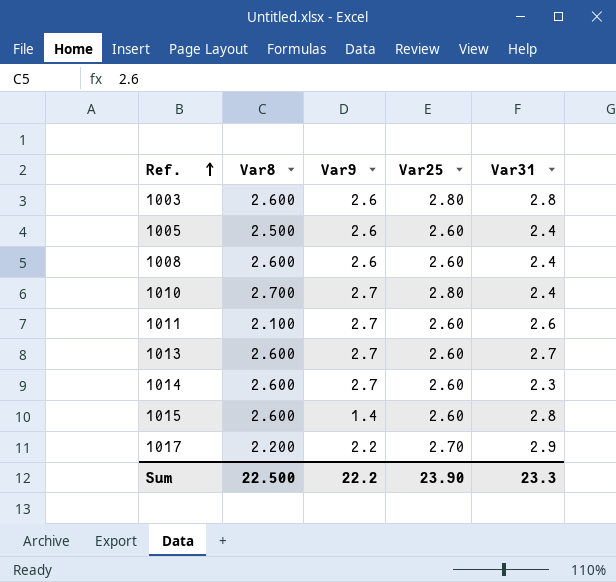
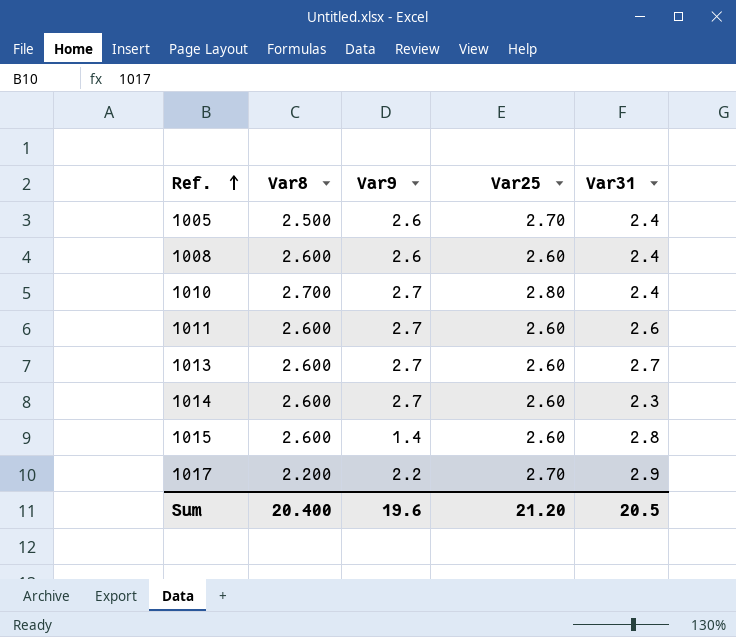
row 1003: 2.600 | 2.6 | 2.80 | 2.8 -> none
1005 | Var25: 2.60 -> 2.70
1011 | Var8: 2.100 -> 2.600
Sum | Var8: 22.500 -> 20.400
Sum | Var9: 22.2 -> 19.6
Sum | Var25: 23.90 -> 21.20
Sum | Var31: 23.3 -> 20.5

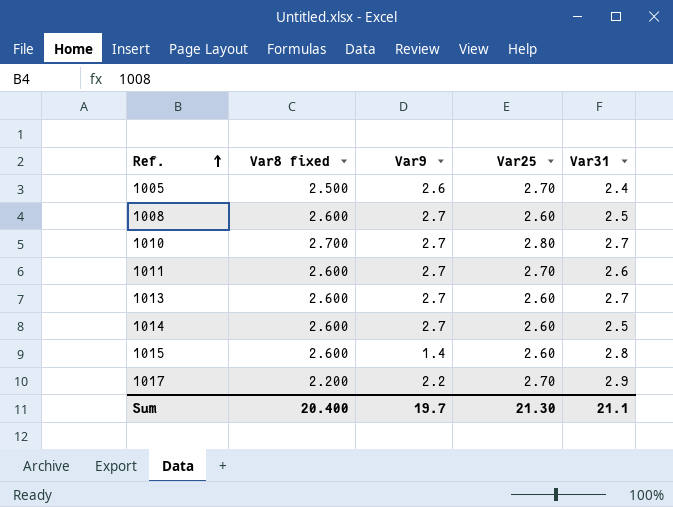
column name: Var8 -> Var8 fixed
1008 | Var9: 2.6 -> 2.7
1008 | Var31: 2.4 -> 2.5
1010 | Var31: 2.4 -> 2.7
1011 | Var25: 2.60 -> 2.70
1014 | Var31: 2.3 -> 2.5
Sum | Var9: 19.6 -> 19.7
Sum | Var25: 21.20 -> 21.30
Sum | Var31: 20.5 -> 21.1

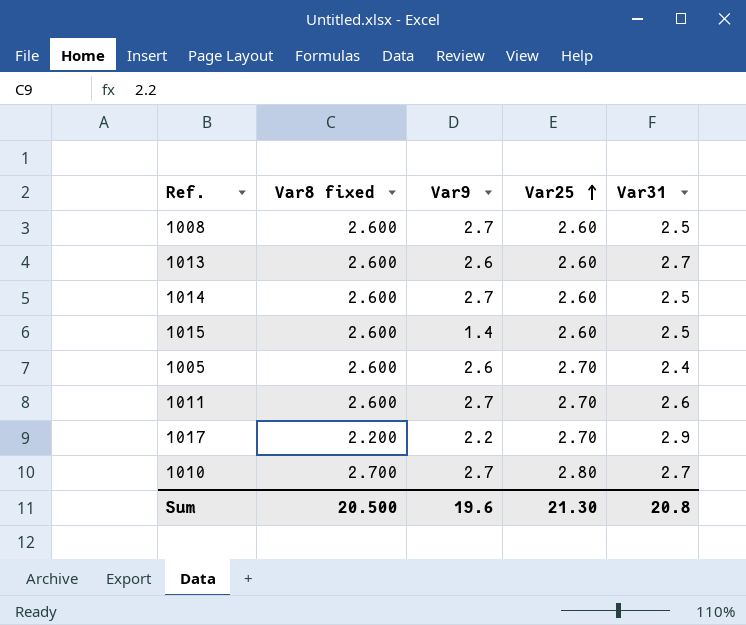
row order: Ref. ascending -> Var25 ascending
1013 | Var9: 2.7 -> 2.6
1015 | Var31: 2.8 -> 2.5
1005 | Var8 fixed: 2.500 -> 2.600
Sum | Var8 fixed: 20.400 -> 20.500
Sum | Var9: 19.7 -> 19.6
Sum | Var31: 21.1 -> 20.8

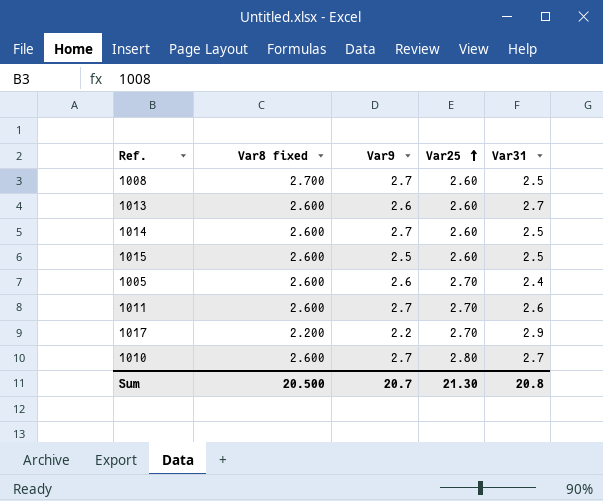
1008 | Var8 fixed: 2.600 -> 2.700
1015 | Var9: 1.4 -> 2.5
1010 | Var8 fixed: 2.700 -> 2.600
Sum | Var9: 19.6 -> 20.7

